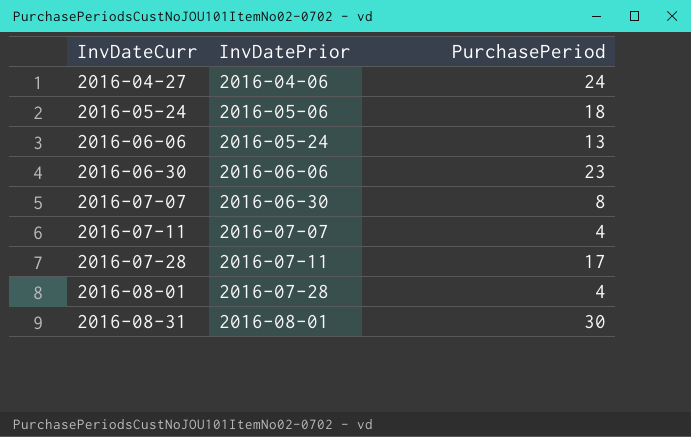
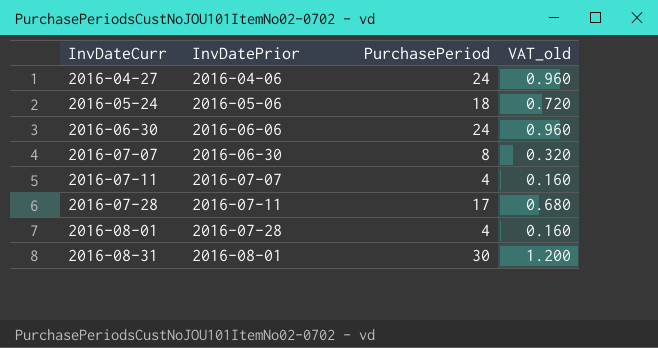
column VAT_old | formula: none -> [PurchasePeriod] * 0.04
row 2016-06-06: 2016-05-24 | 13 -> none
2016-06-30 | PurchasePeriod: 23 -> 24

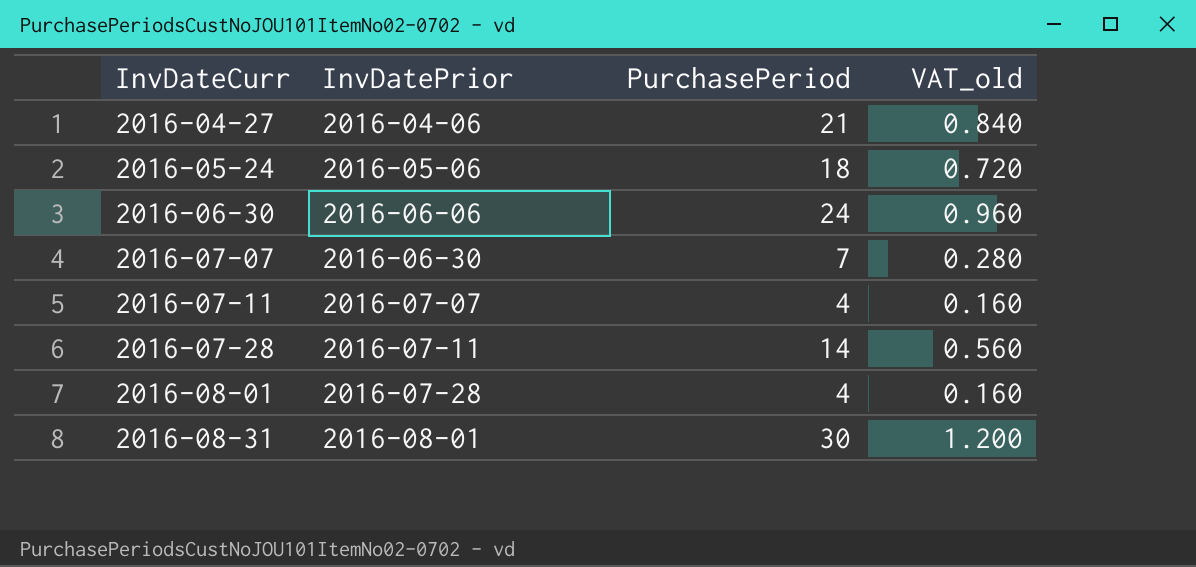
2016-04-27 | PurchasePeriod: 24 -> 21
2016-04-27 | VAT_old: 0.960 -> 0.840
2016-07-07 | PurchasePeriod: 8 -> 7
2016-07-07 | VAT_old: 0.320 -> 0.280
2016-07-28 | PurchasePeriod: 17 -> 14
2016-07-28 | VAT_old: 0.680 -> 0.560

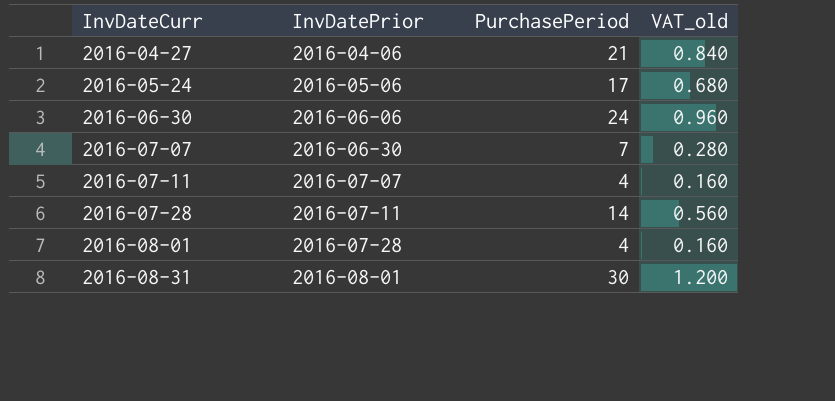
2016-05-24 | PurchasePeriod: 18 -> 17
2016-05-24 | VAT_old: 0.720 -> 0.680

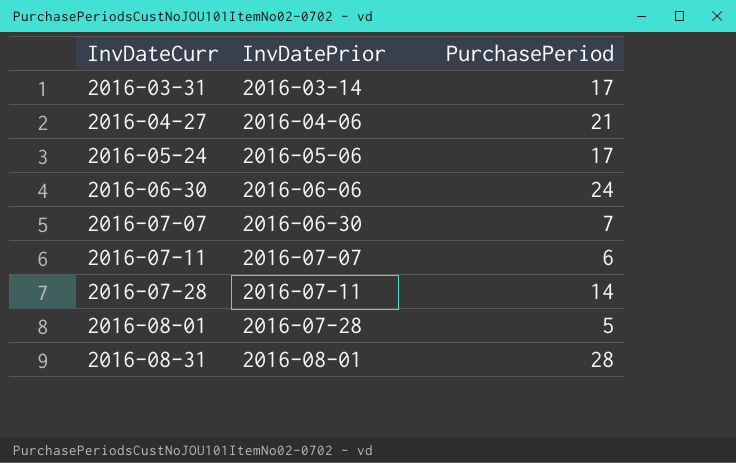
column VAT_old | formula: [PurchasePeriod] * 0.04 -> none
row 2016-03-31: none -> 2016-03-14 | 17
2016-07-11 | PurchasePeriod: 4 -> 6
2016-08-01 | PurchasePeriod: 4 -> 5
2016-08-31 | PurchasePeriod: 30 -> 28

